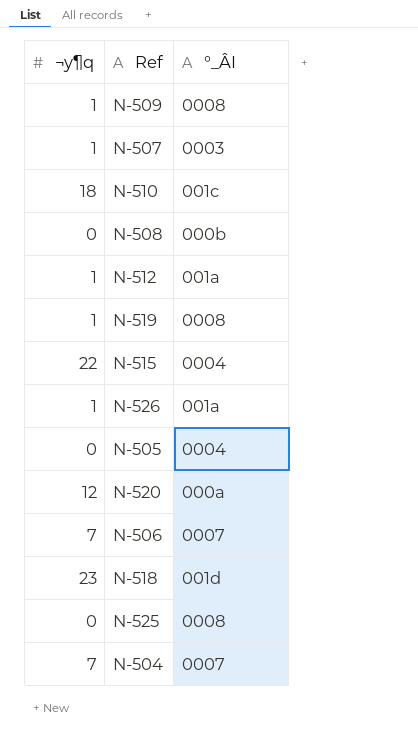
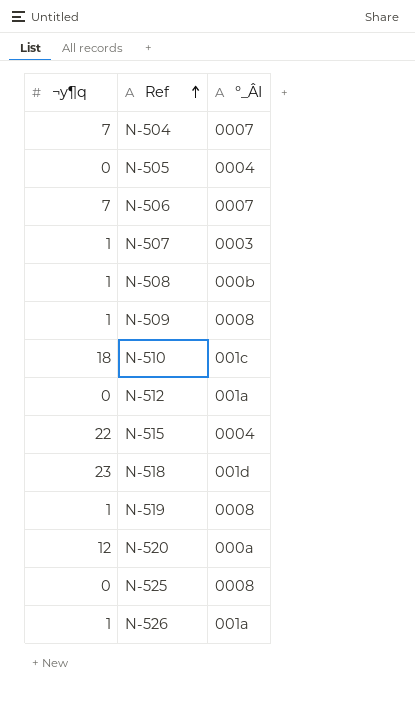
row order: none -> Ref ascending
N-508 | ¬y¶q: 0 -> 1
N-512 | ¬y¶q: 1 -> 0

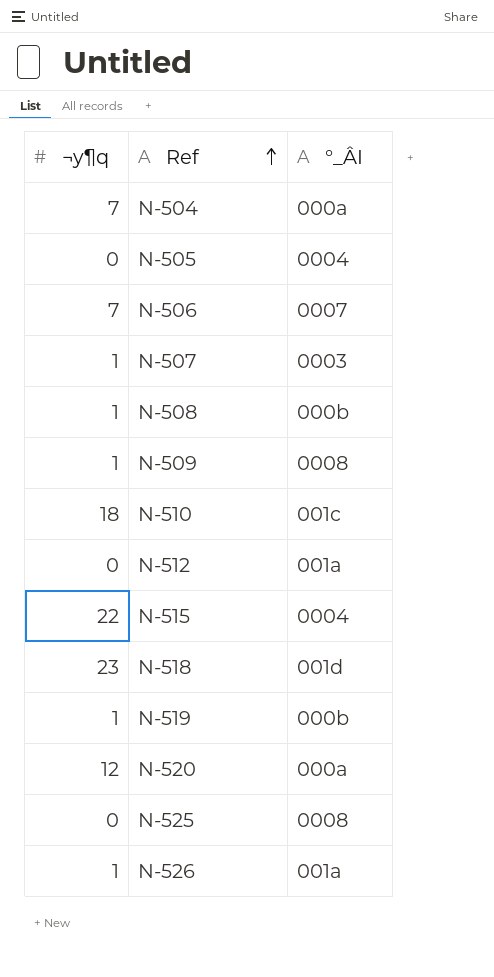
N-504 | °_ÂI: 0007 -> 000a
N-519 | °_ÂI: 0008 -> 000b

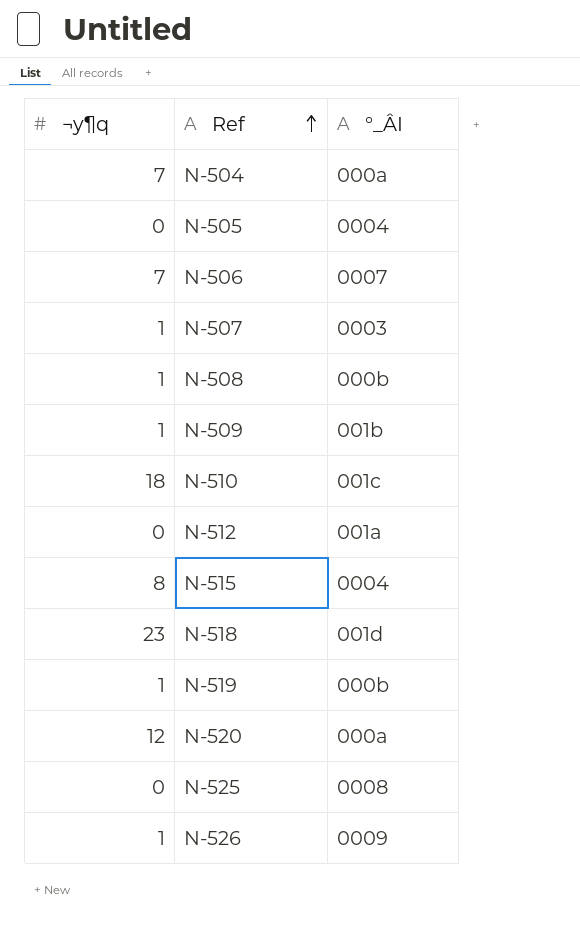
N-509 | °_ÂI: 0008 -> 001b
N-515 | ¬y¶q: 22 -> 8
N-526 | °_ÂI: 001a -> 0009

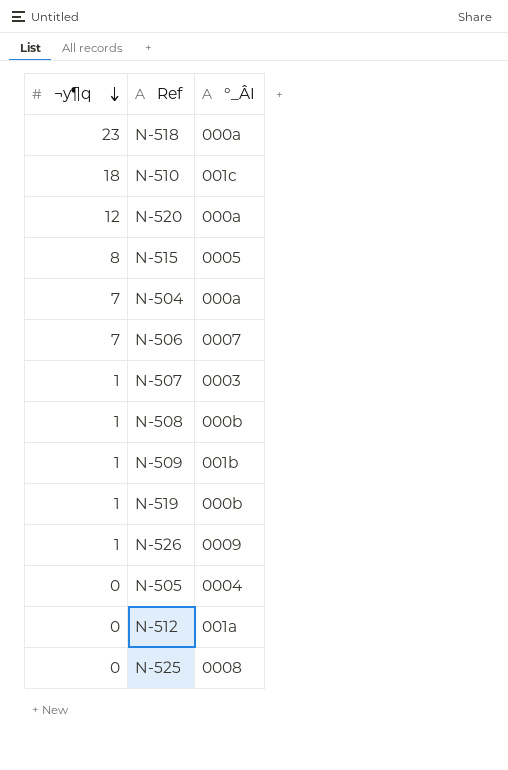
row order: Ref ascending -> ¬y¶q descending
N-518 | °_ÂI: 001d -> 000a
N-515 | °_ÂI: 0004 -> 0005

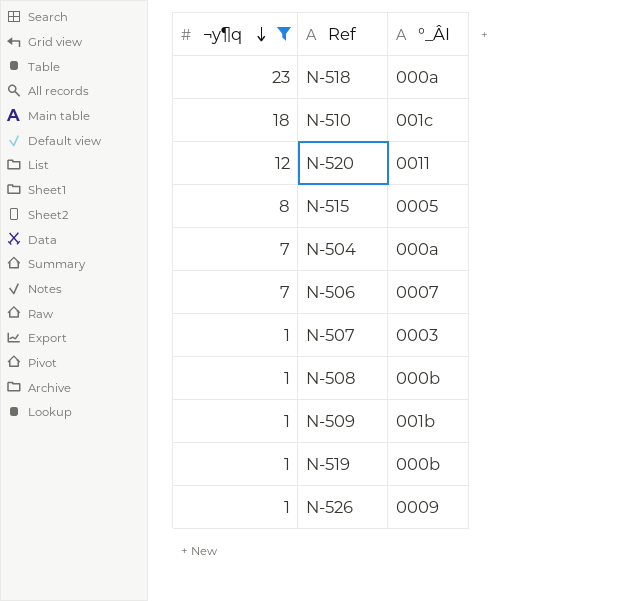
filter: none -> ¬y¶q != 0
N-520 | °_ÂI: 000a -> 0011

